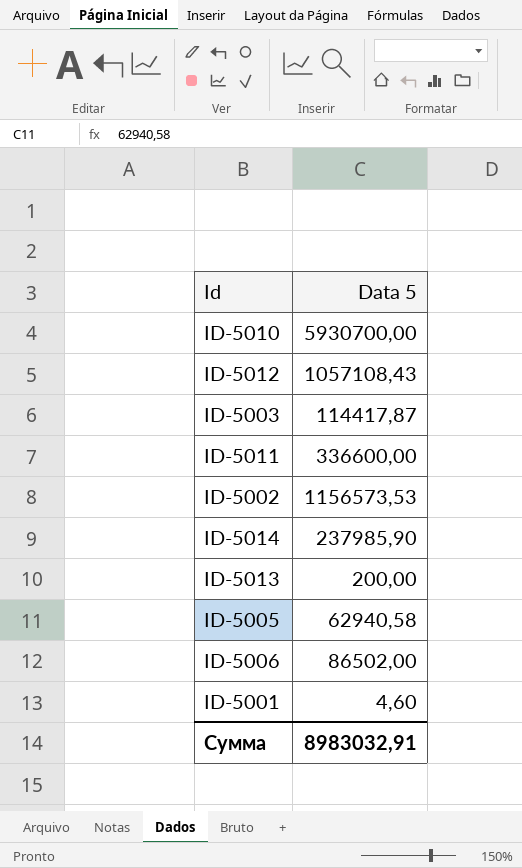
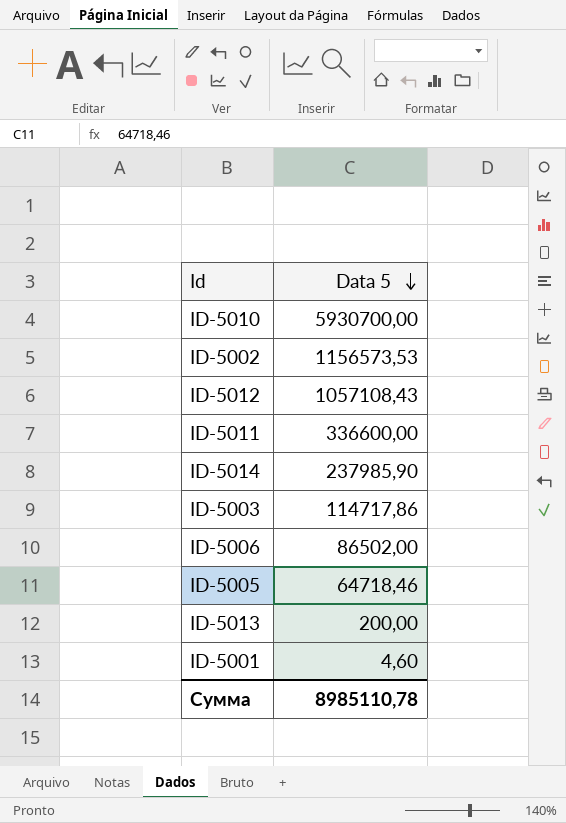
row order: none -> Data 5 descending
ID-5003 | Data 5: 114417,87 -> 114717,86
ID-5005 | Data 5: 62940,58 -> 64718,46
Сумма | Data 5: 8983032,91 -> 8985110,78

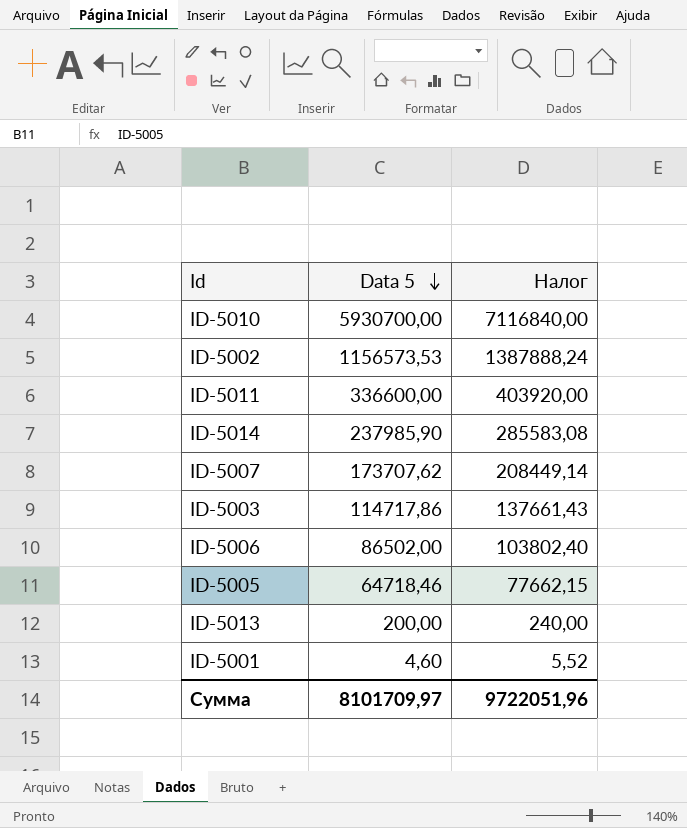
column Налог | formula: none -> [Data 5] * 1,2
row ID-5012: 1057108,43 -> none
row ID-5007: none -> 173707,62 | 208449,14
Сумма | Data 5: 8985110,78 -> 8101709,97

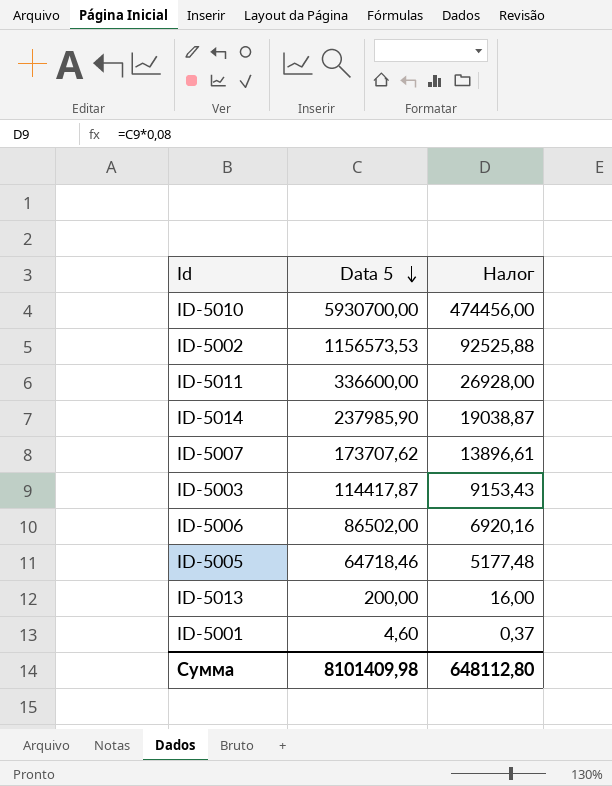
column Налог | formula: [Data 5] * 1,2 -> [Data 5] * 0,08
ID-5003 | Data 5: 114717,86 -> 114417,87
Сумма | Data 5: 8101709,97 -> 8101409,98
Сумма | Налог: 9722051,96 -> 648112,80

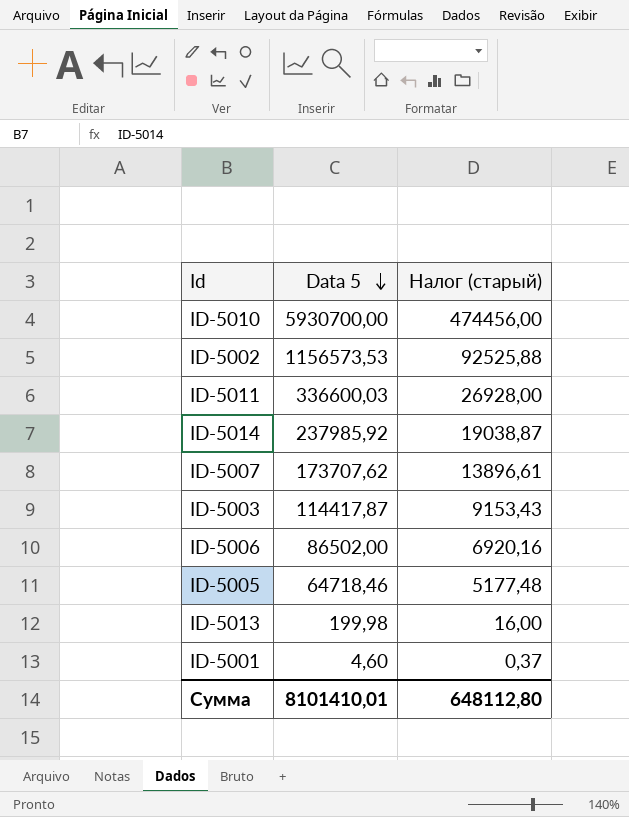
column name: Налог -> Налог (старый)
ID-5011 | Data 5: 336600,00 -> 336600,03
ID-5014 | Data 5: 237985,90 -> 237985,92
ID-5013 | Data 5: 200,00 -> 199,98
Сумма | Data 5: 8101409,98 -> 8101410,01

